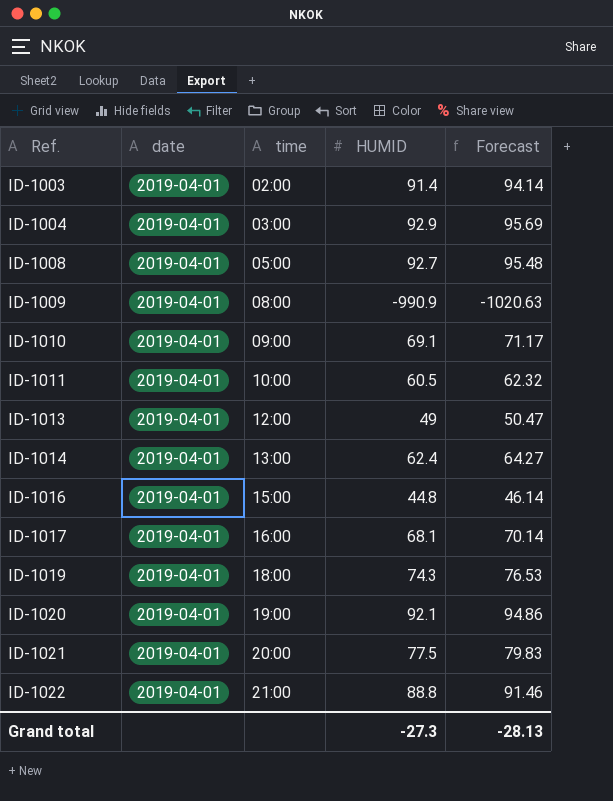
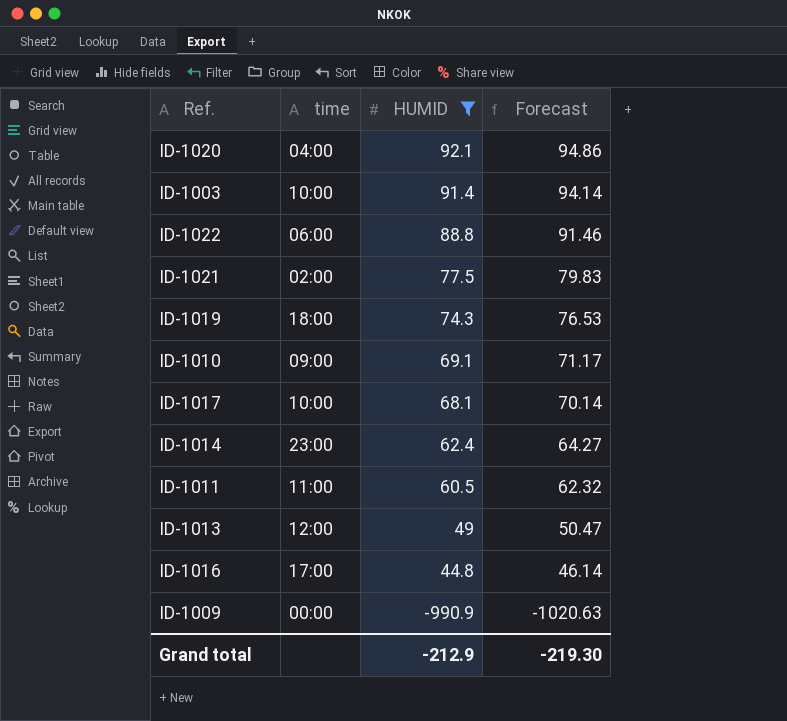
filter: none -> HUMID <= 92.1
row order: Ref. ascending -> HUMID descending
column date | position: 2 -> none
ID-1020 | time: 19:00 -> 04:00
ID-1003 | time: 02:00 -> 10:00
ID-1022 | time: 21:00 -> 06:00
ID-1021 | time: 20:00 -> 02:00
ID-1017 | time: 16:00 -> 10:00
ID-1014 | time: 13:00 -> 23:00
ID-1011 | time: 10:00 -> 11:00
ID-1016 | time: 15:00 -> 17:00
ID-1009 | time: 08:00 -> 00:00
Grand total | HUMID: -27.3 -> -212.9
Grand total | Forecast: -28.13 -> -219.30

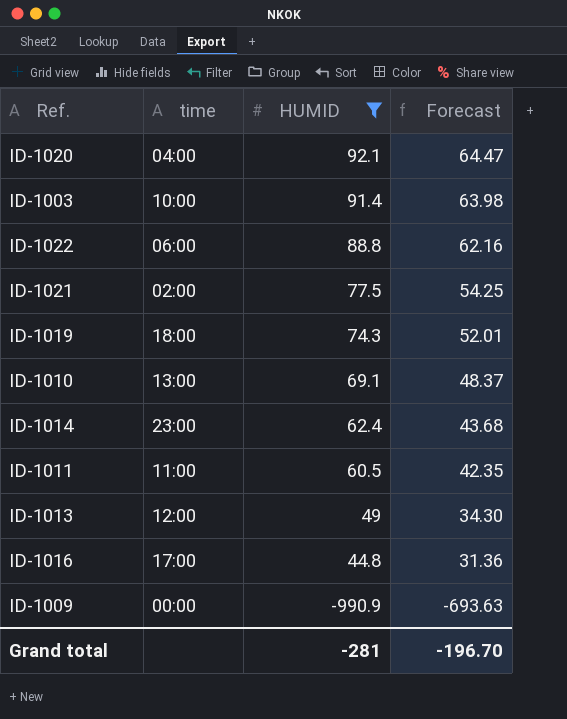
column Forecast | formula: [HUMID] * 1.03 -> [HUMID] * 0.7
row ID-1017: 10:00 | 68.1 | 70.14 -> none
ID-1010 | time: 09:00 -> 13:00
Grand total | HUMID: -212.9 -> -281
Grand total | Forecast: -219.30 -> -196.70

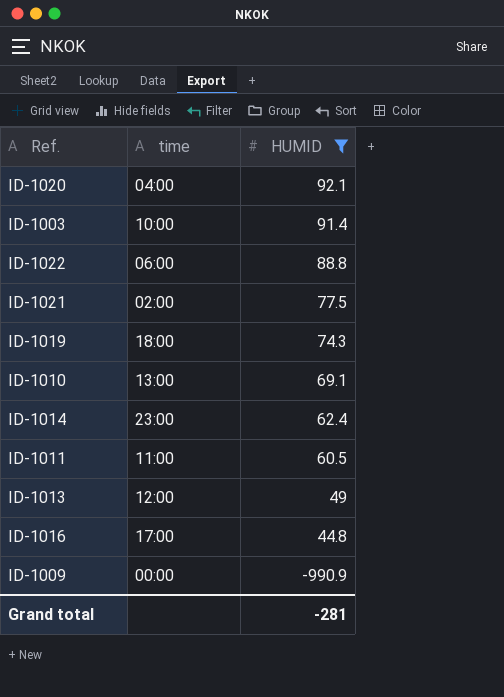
column Forecast | formula: [HUMID] * 0.7 -> none

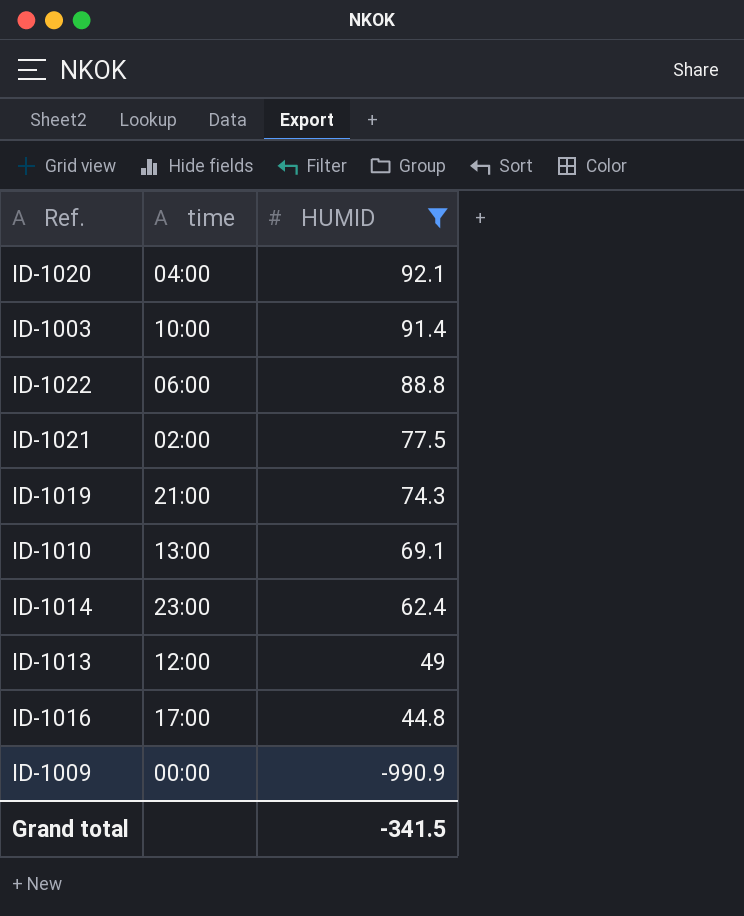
row ID-1011: 11:00 | 60.5 -> none
ID-1019 | time: 18:00 -> 21:00
Grand total | HUMID: -281 -> -341.5

